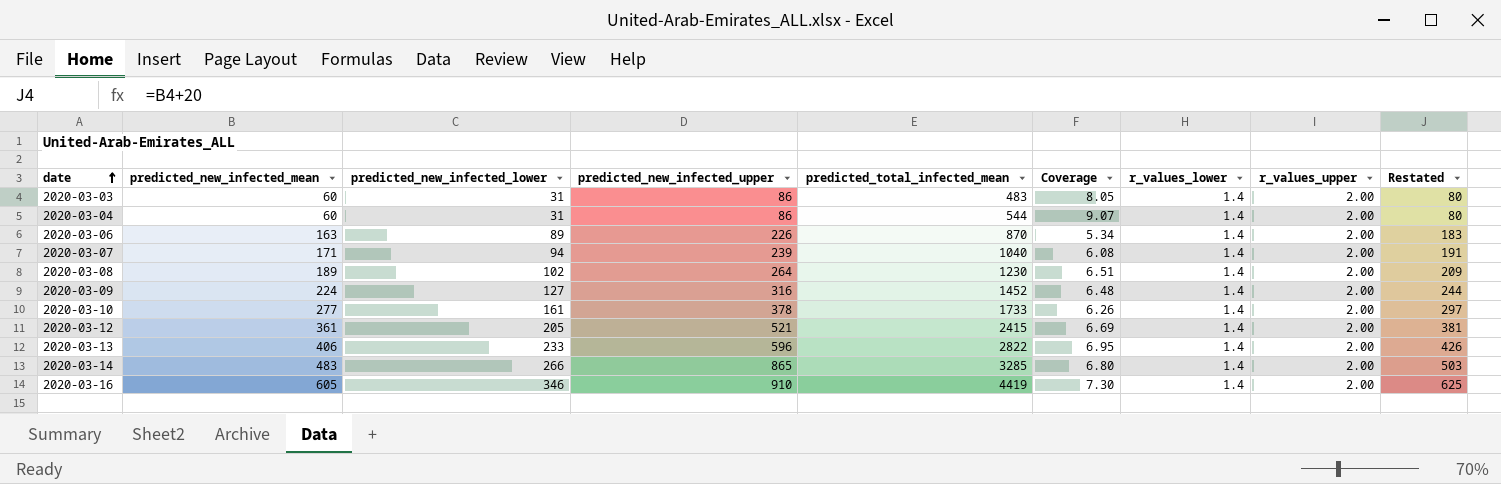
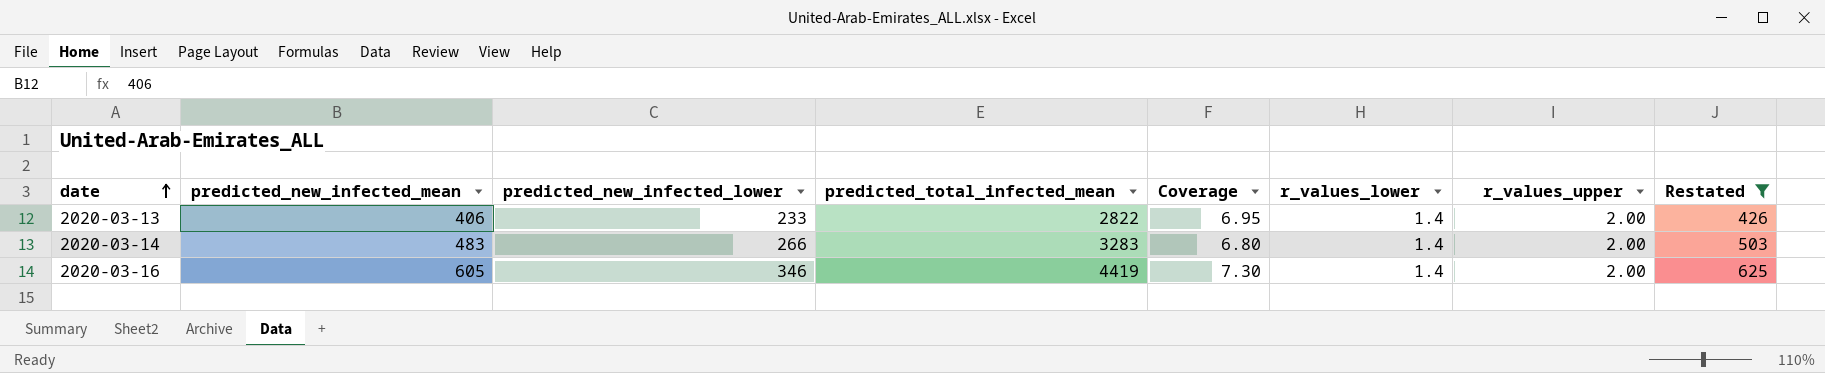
filter: none -> Restated >= 426
column predicted_new_infected_upper | position: 4 -> none
2020-03-14 | predicted_total_infected_mean: 3285 -> 3283

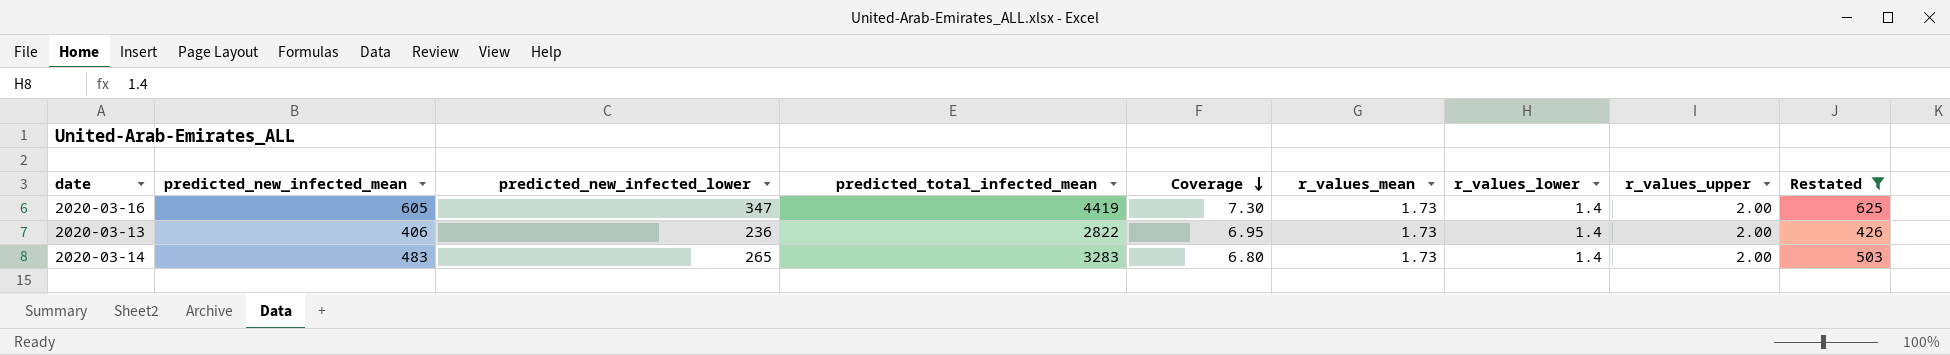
row order: date ascending -> Coverage descending
column r_values_mean | position: none -> 6
2020-03-16 | predicted_new_infected_lower: 346 -> 347
2020-03-13 | predicted_new_infected_lower: 233 -> 236
2020-03-14 | predicted_new_infected_lower: 266 -> 265

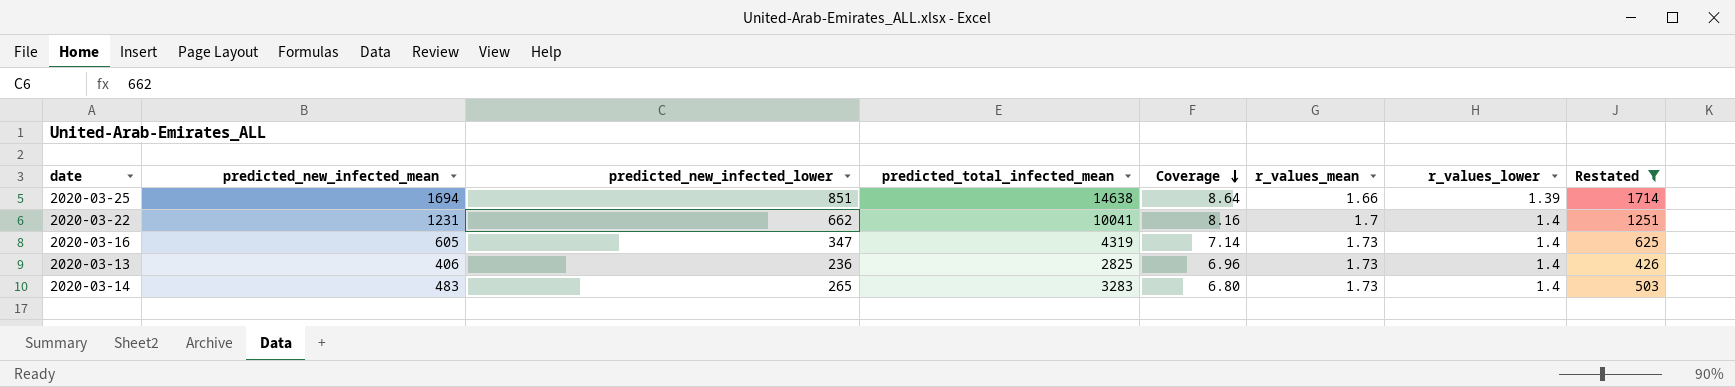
column r_values_upper | position: 8 -> none
row 2020-03-25: none -> 1694 | 851 | 14638 | 8.64 | 1.66 | 1.39 | 1714
row 2020-03-22: none -> 1231 | 662 | 10041 | 8.16 | 1.7 | 1.4 | 1251
2020-03-16 | predicted_total_infected_mean: 4419 -> 4319
2020-03-16 | Coverage: 7.30 -> 7.14
2020-03-13 | predicted_total_infected_mean: 2822 -> 2825
2020-03-13 | Coverage: 6.95 -> 6.96

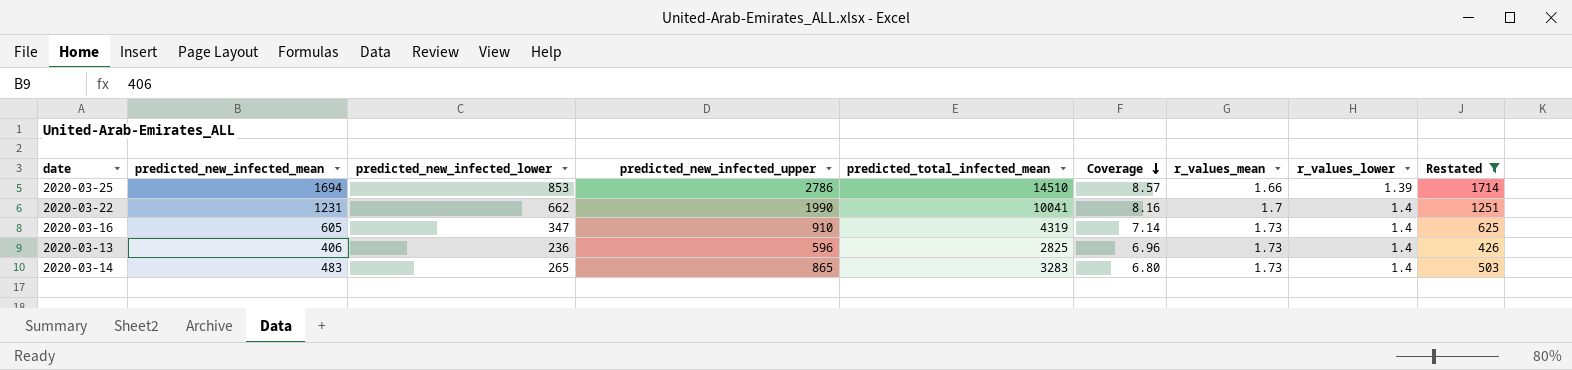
column predicted_new_infected_upper | position: none -> 4
2020-03-25 | predicted_new_infected_lower: 851 -> 853
2020-03-25 | predicted_total_infected_mean: 14638 -> 14510
2020-03-25 | Coverage: 8.64 -> 8.57

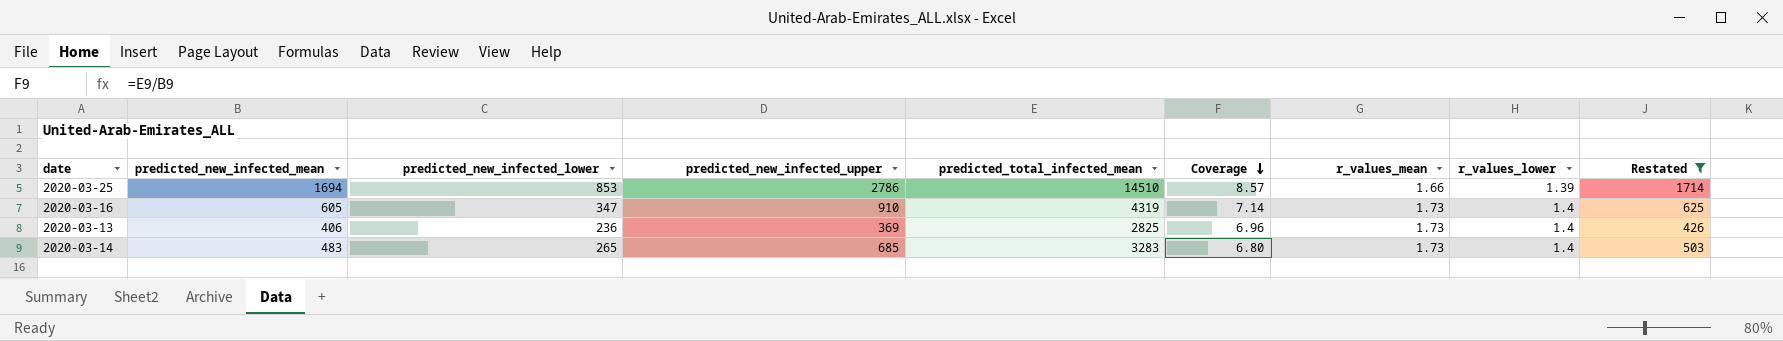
row 2020-03-22: 1231 | 662 | 1990 | 10041 | 8.16 | 1.7 | 1.4 | 1251 -> none
2020-03-13 | predicted_new_infected_upper: 596 -> 369
2020-03-14 | predicted_new_infected_upper: 865 -> 685

